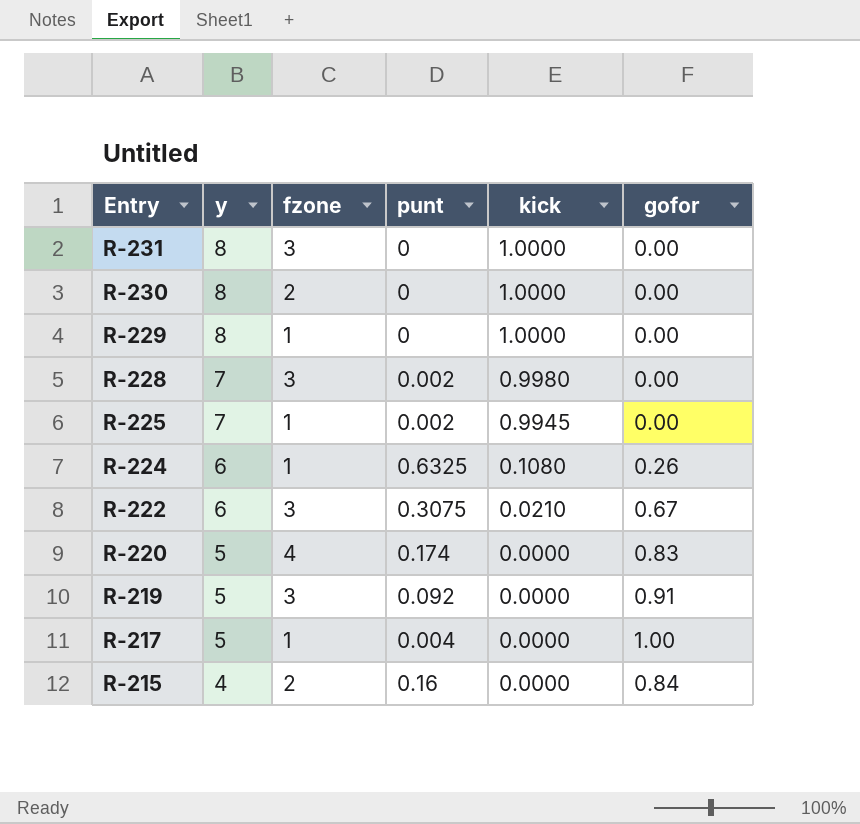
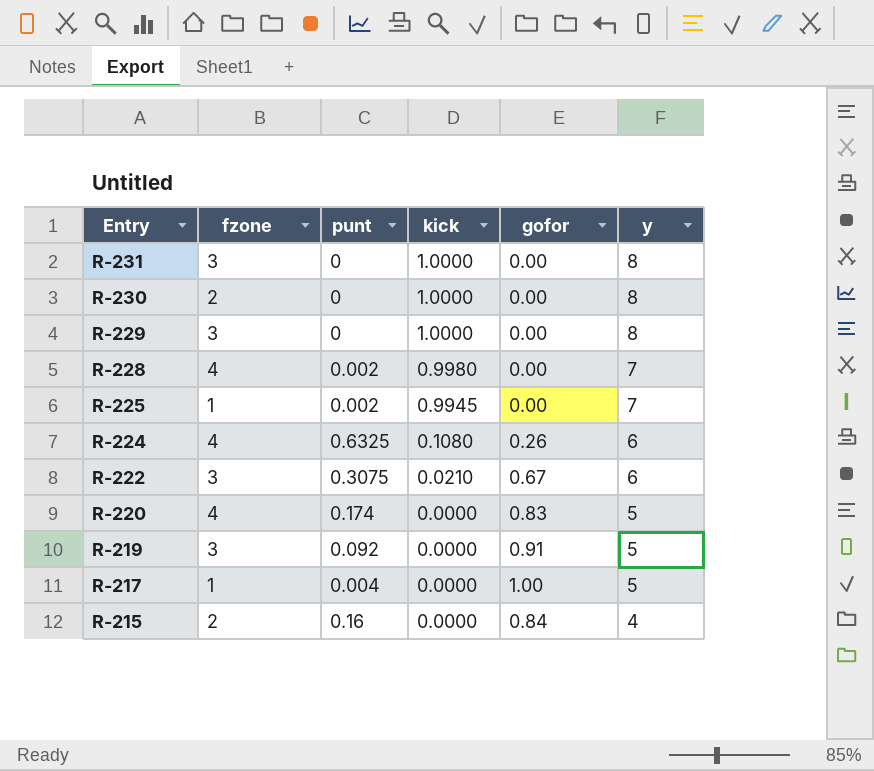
column y | position: 2 -> 6
R-229 | fzone: 1 -> 3
R-228 | fzone: 3 -> 4
R-224 | fzone: 1 -> 4

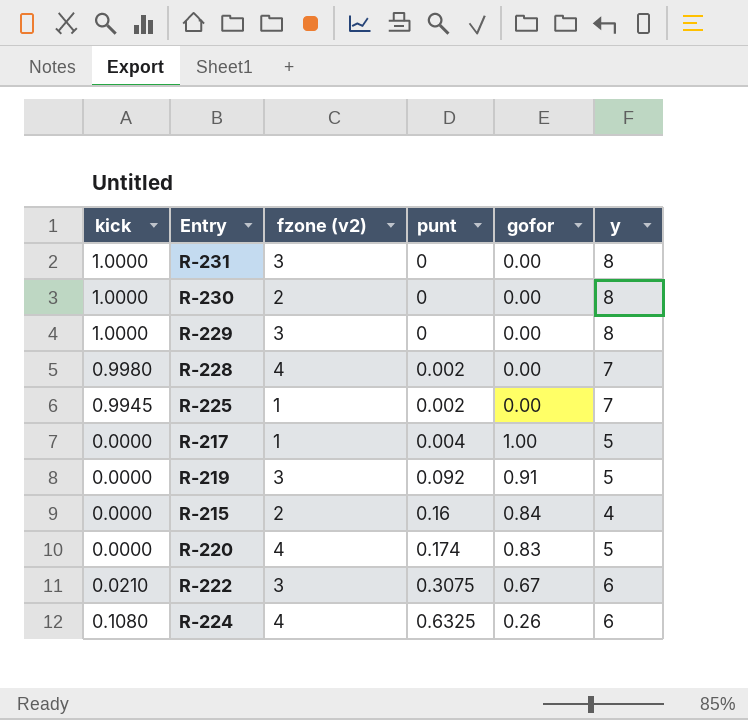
row order: Entry descending -> punt ascending
column kick | position: 4 -> 1
column name: fzone -> fzone (v2)

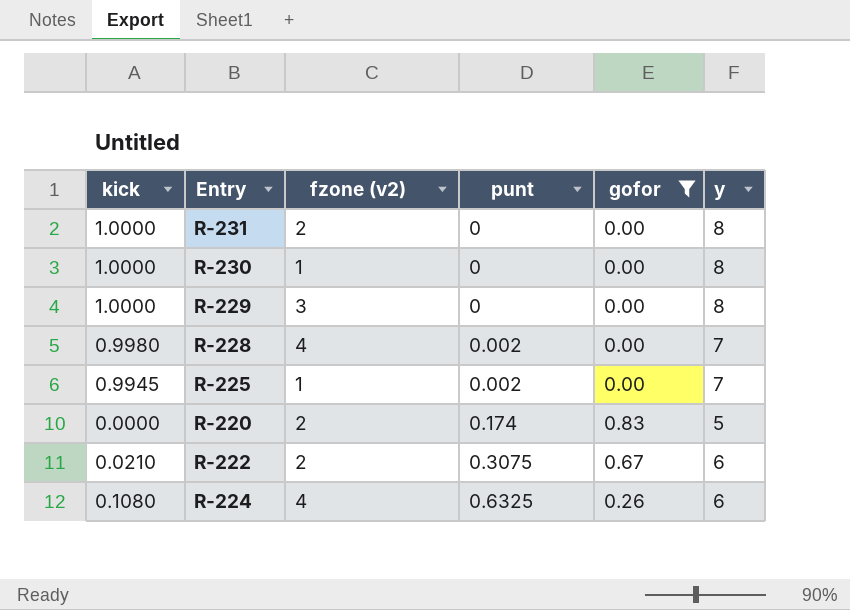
filter: none -> gofor <= 0.83
R-231 | fzone (v2): 3 -> 2
R-230 | fzone (v2): 2 -> 1
R-220 | fzone (v2): 4 -> 2
R-222 | fzone (v2): 3 -> 2

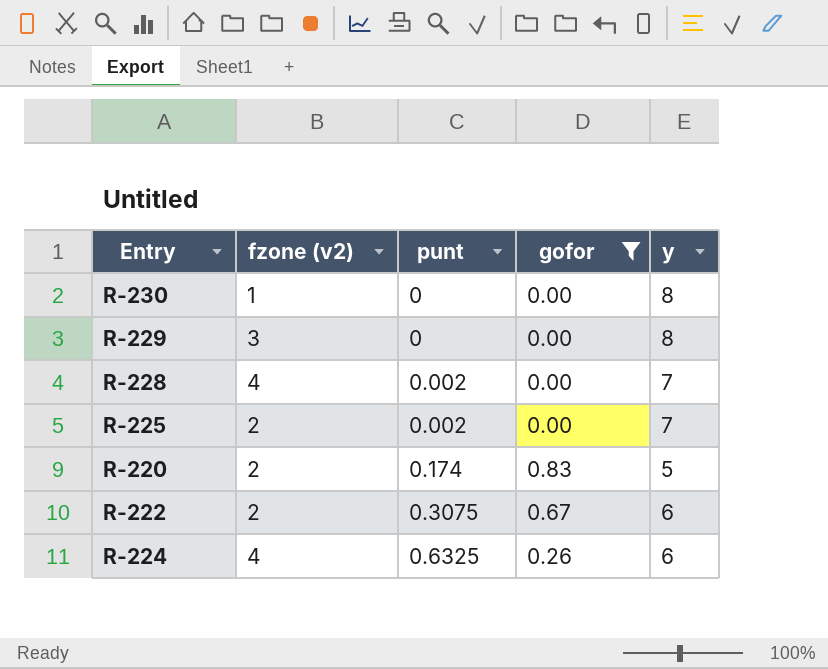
column kick | position: 1 -> none
row R-231: 1.0000 | 2 | 0 | 0.00 | 8 -> none
R-225 | fzone (v2): 1 -> 2

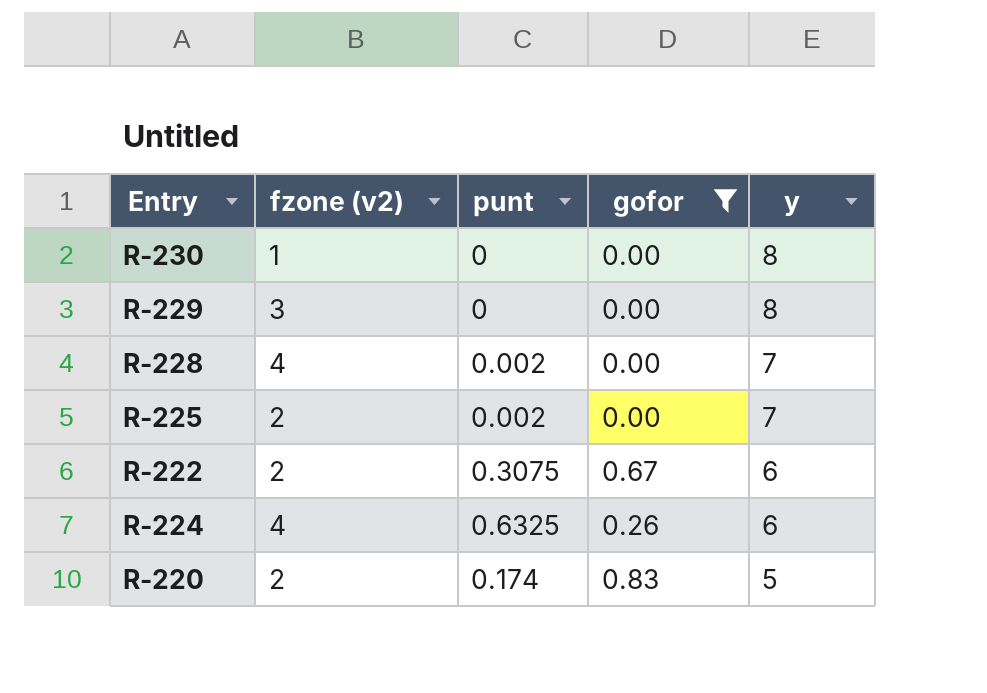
row order: punt ascending -> y descending

